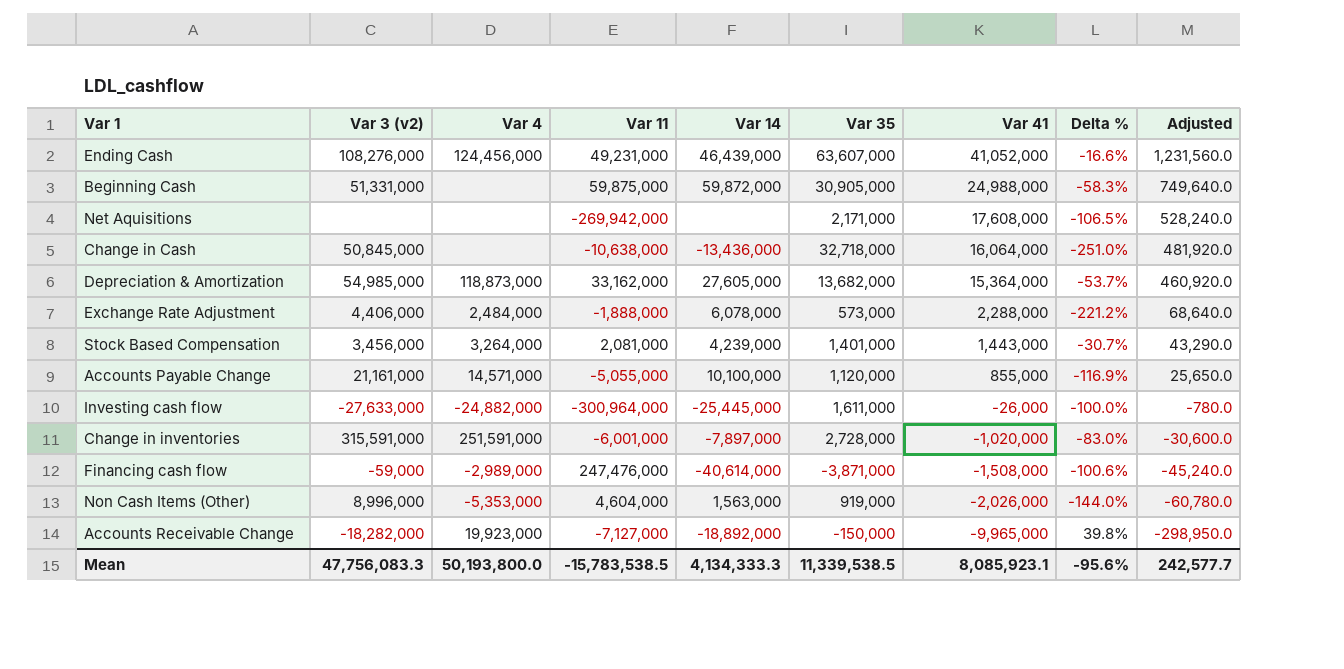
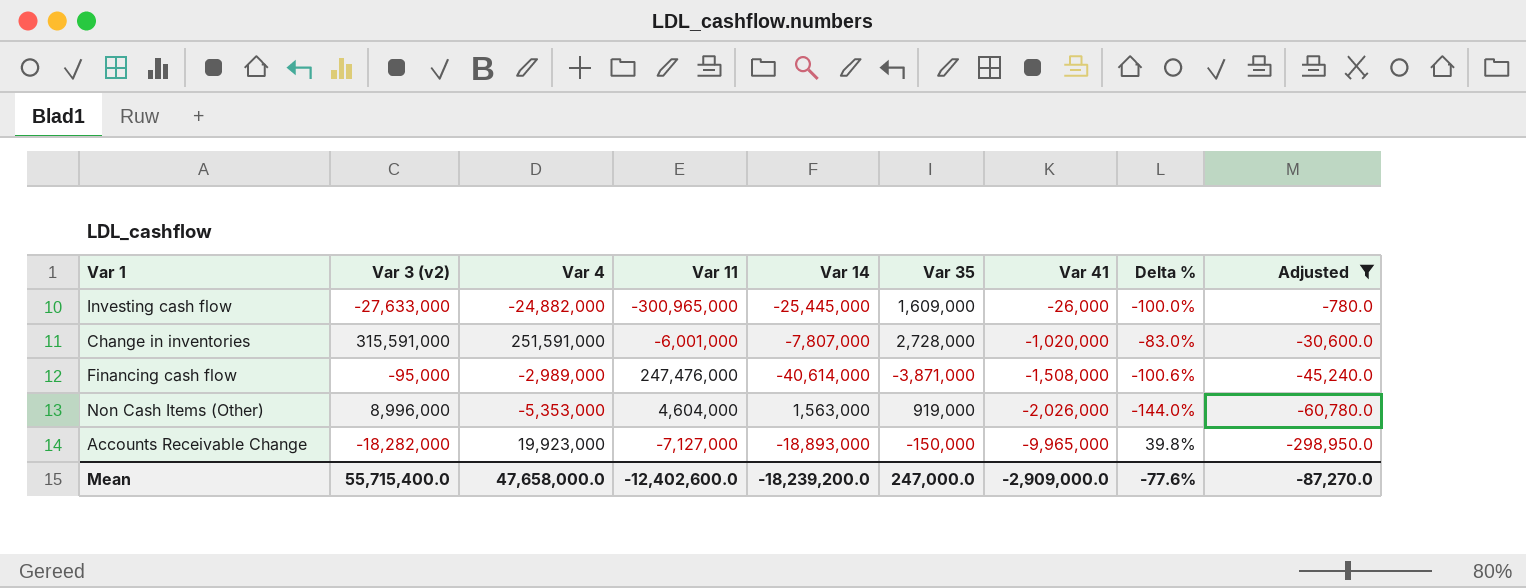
filter: none -> Adjusted <= -780.0
Investing cash flow | Var 11: -300,964,000 -> -300,965,000
Investing cash flow | Var 35: 1,611,000 -> 1,609,000
Change in inventories | Var 14: -7,897,000 -> -7,807,000
Financing cash flow | Var 3 (v2): -59,000 -> -95,000
Accounts Receivable Change | Var 14: -18,892,000 -> -18,893,000
Mean | Var 3 (v2): 47,756,083.3 -> 55,715,400.0
Mean | Var 4: 50,193,800.0 -> 47,658,000.0
Mean | Var 11: -15,783,538.5 -> -12,402,600.0
Mean | Var 14: 4,134,333.3 -> -18,239,200.0
Mean | Var 35: 11,339,538.5 -> 247,000.0
Mean | Var 41: 8,085,923.1 -> -2,909,000.0
Mean | Delta %: -95.6% -> -77.6%
Mean | Adjusted: 242,577.7 -> -87,270.0

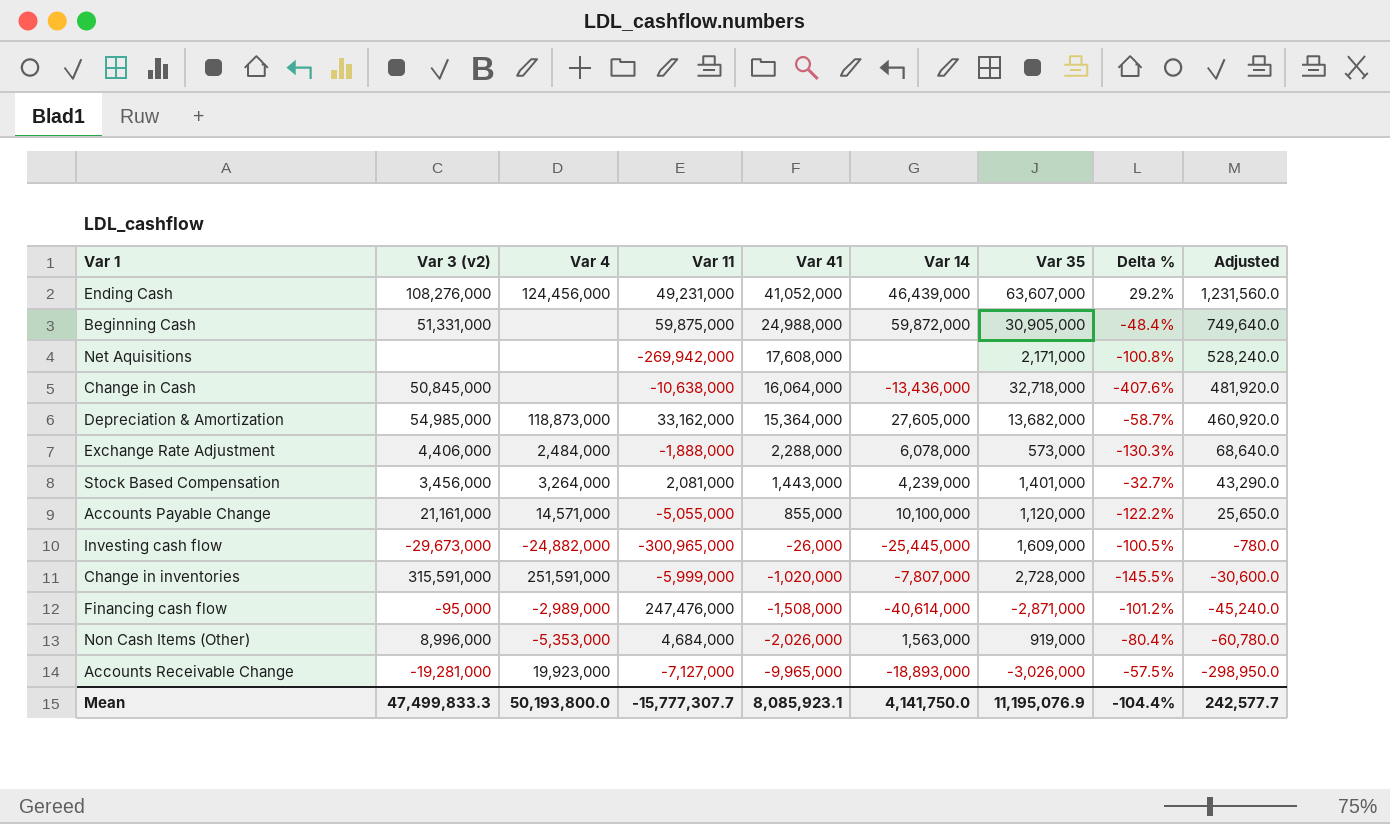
filter: Adjusted <= -780.0 -> none
column Var 41 | position: 7 -> 5
column Delta % | formula: ([Var 41] - [Var 11]) / [Var 11] -> ([Var 35] - [Var 11]) / [Var 11]
Investing cash flow | Var 3 (v2): -27,633,000 -> -29,673,000
Change in inventories | Var 11: -6,001,000 -> -5,999,000
Financing cash flow | Var 35: -3,871,000 -> -2,871,000
Non Cash Items (Other) | Var 11: 4,604,000 -> 4,684,000
Accounts Receivable Change | Var 3 (v2): -18,282,000 -> -19,281,000
Accounts Receivable Change | Var 35: -150,000 -> -3,026,000
Mean | Var 3 (v2): 55,715,400.0 -> 47,499,833.3
Mean | Var 4: 47,658,000.0 -> 50,193,800.0
Mean | Var 11: -12,402,600.0 -> -15,777,307.7
Mean | Var 41: -2,909,000.0 -> 8,085,923.1
Mean | Var 14: -18,239,200.0 -> 4,141,750.0
Mean | Var 35: 247,000.0 -> 11,195,076.9
Mean | Delta %: -77.6% -> -104.4%
Mean | Adjusted: -87,270.0 -> 242,577.7

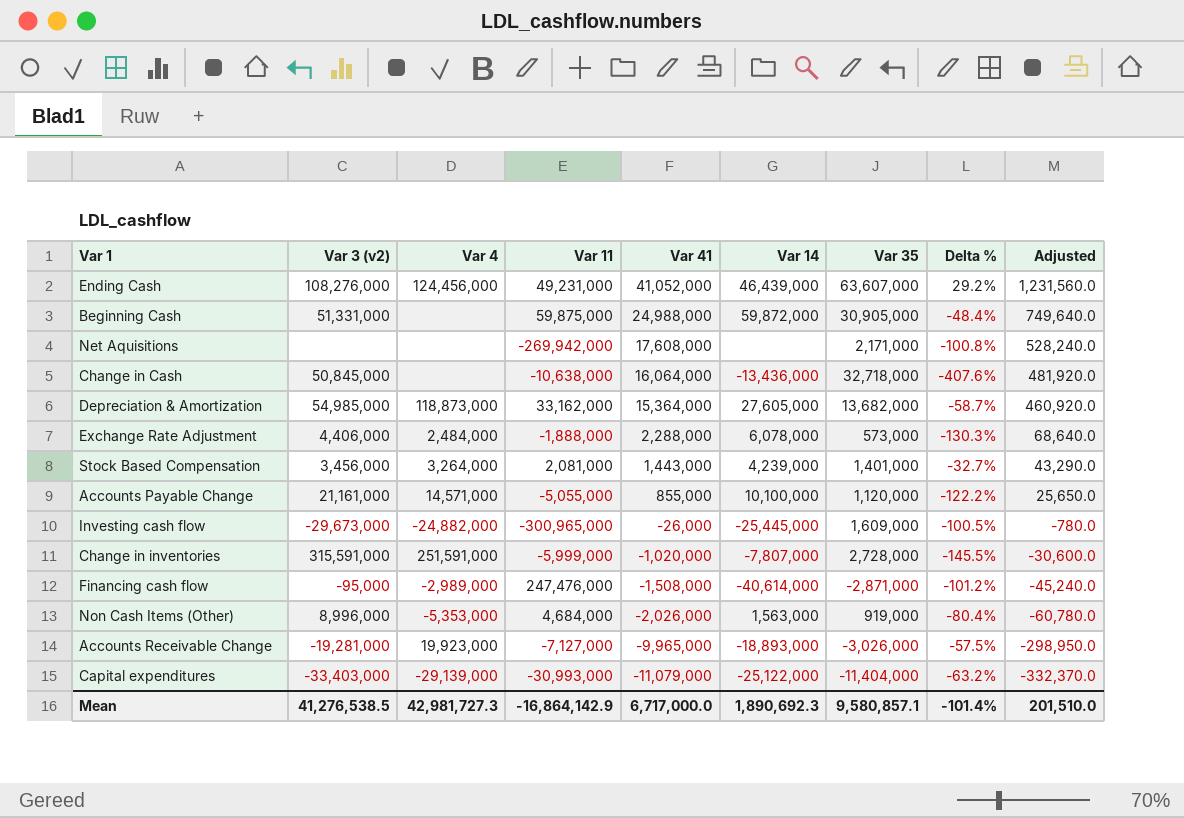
row Capital expenditures: none -> -33,403,000 | -29,139,000 | -30,993,000 | -11,079,000 | -25,122,000 | -11,404,000 | -63.2% | -332,370.0
Mean | Var 3 (v2): 47,499,833.3 -> 41,276,538.5
Mean | Var 4: 50,193,800.0 -> 42,981,727.3
Mean | Var 11: -15,777,307.7 -> -16,864,142.9
Mean | Var 41: 8,085,923.1 -> 6,717,000.0
Mean | Var 14: 4,141,750.0 -> 1,890,692.3
Mean | Var 35: 11,195,076.9 -> 9,580,857.1
Mean | Delta %: -104.4% -> -101.4%
Mean | Adjusted: 242,577.7 -> 201,510.0

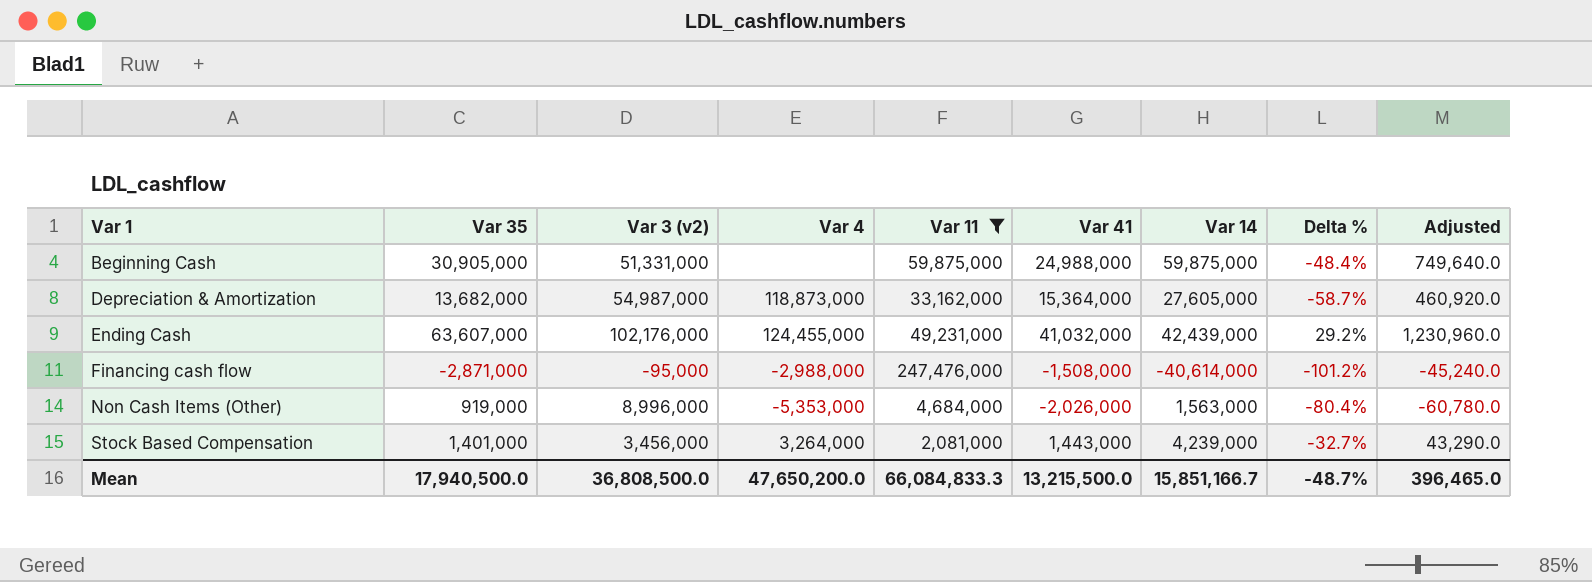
filter: none -> Var 11 >= 2,081,000
row order: Var 41 descending -> Var 1 ascending
column Var 35 | position: 7 -> 2
Beginning Cash | Var 14: 59,872,000 -> 59,875,000
Depreciation & Amortization | Var 3 (v2): 54,985,000 -> 54,987,000
Ending Cash | Var 3 (v2): 108,276,000 -> 102,176,000
Ending Cash | Var 4: 124,456,000 -> 124,455,000
Ending Cash | Var 41: 41,052,000 -> 41,032,000
Ending Cash | Var 14: 46,439,000 -> 42,439,000
Ending Cash | Adjusted: 1,231,560.0 -> 1,230,960.0
Financing cash flow | Var 4: -2,989,000 -> -2,988,000
Mean | Var 35: 9,580,857.1 -> 17,940,500.0
Mean | Var 3 (v2): 41,276,538.5 -> 36,808,500.0
Mean | Var 4: 42,981,727.3 -> 47,650,200.0
Mean | Var 11: -16,864,142.9 -> 66,084,833.3
Mean | Var 41: 6,717,000.0 -> 13,215,500.0
Mean | Var 14: 1,890,692.3 -> 15,851,166.7
Mean | Delta %: -101.4% -> -48.7%
Mean | Adjusted: 201,510.0 -> 396,465.0

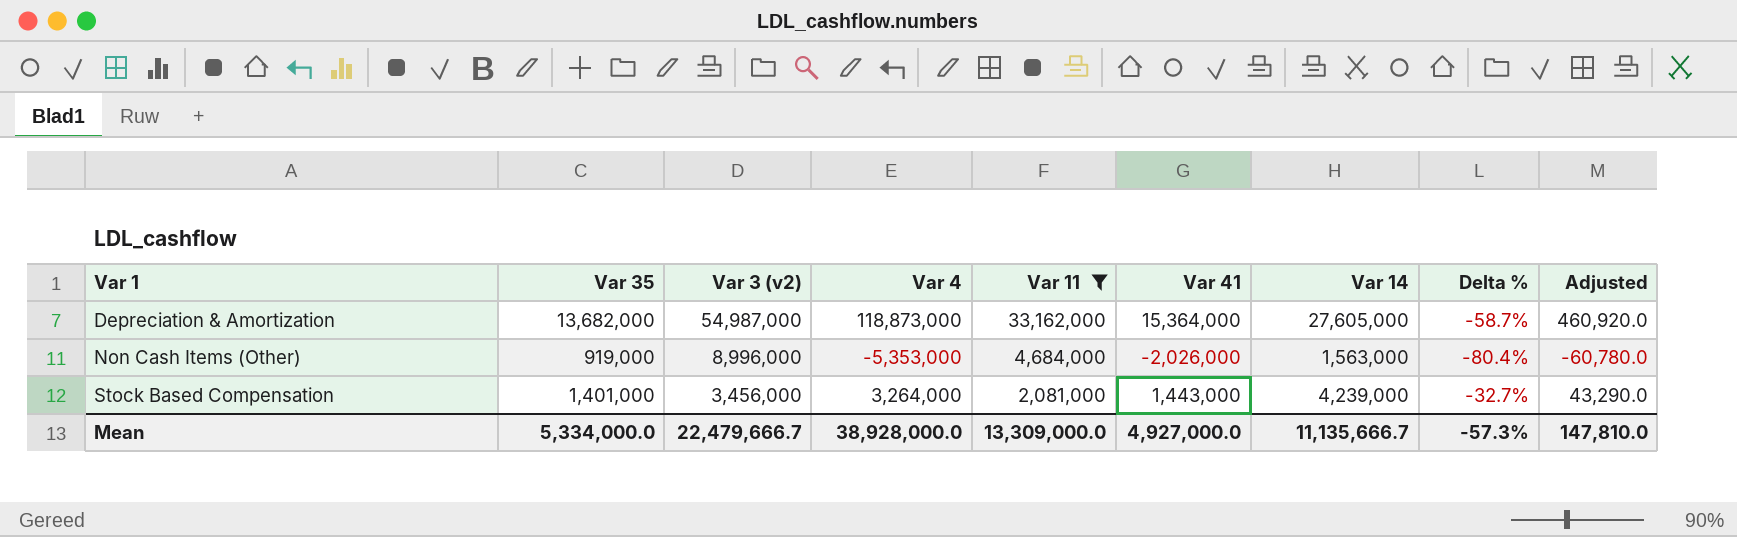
row Beginning Cash: 30,905,000 | 51,331,000 | none | 59,875,000 | 24,988,000 | 59,875,000 | -48.4% | 749,640.0 -> none
row Ending Cash: 63,607,000 | 102,176,000 | 124,455,000 | 49,231,000 | 41,032,000 | 42,439,000 | 29.2% | 1,230,960.0 -> none
row Financing cash flow: -2,871,000 | -95,000 | -2,988,000 | 247,476,000 | -1,508,000 | -40,614,000 | -101.2% | -45,240.0 -> none
Mean | Var 35: 17,940,500.0 -> 5,334,000.0
Mean | Var 3 (v2): 36,808,500.0 -> 22,479,666.7
Mean | Var 4: 47,650,200.0 -> 38,928,000.0
Mean | Var 11: 66,084,833.3 -> 13,309,000.0
Mean | Var 41: 13,215,500.0 -> 4,927,000.0
Mean | Var 14: 15,851,166.7 -> 11,135,666.7
Mean | Delta %: -48.7% -> -57.3%
Mean | Adjusted: 396,465.0 -> 147,810.0

